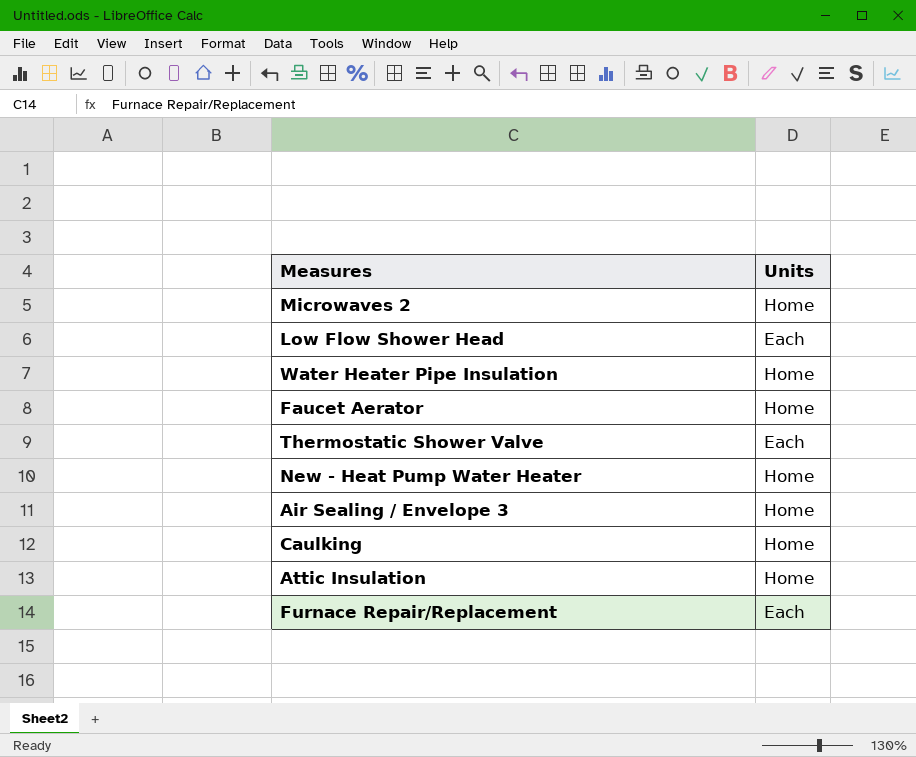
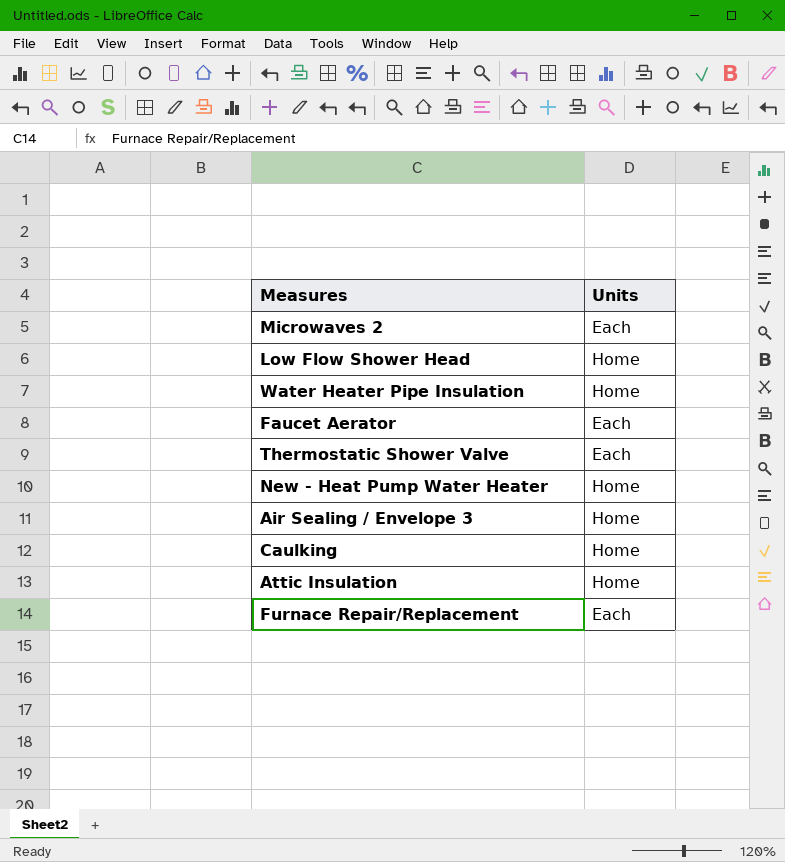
Microwaves 2 | Units: Home -> Each
Low Flow Shower Head | Units: Each -> Home
Faucet Aerator | Units: Home -> Each

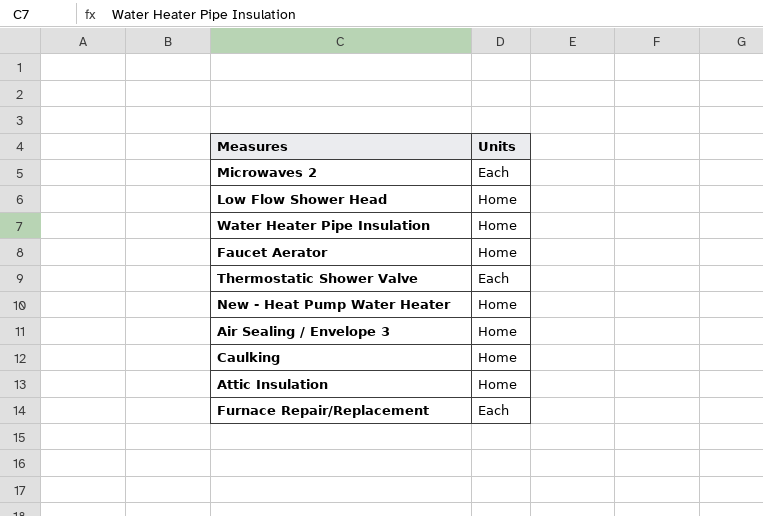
Faucet Aerator | Units: Each -> Home

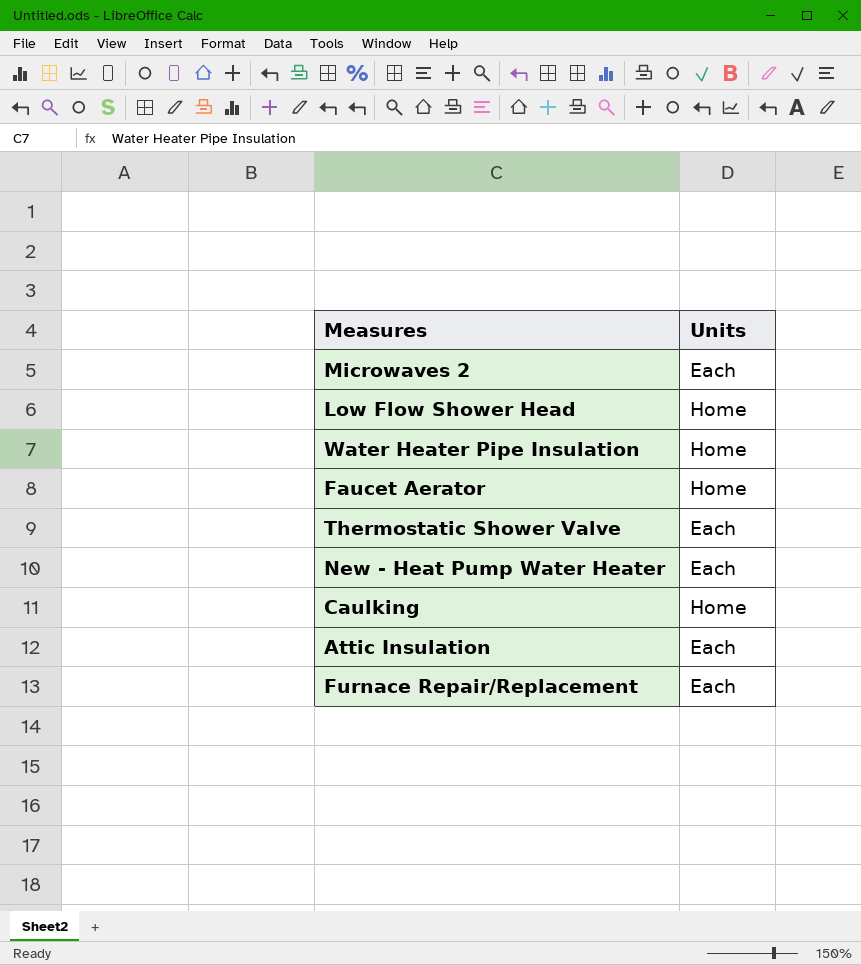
row Air Sealing / Envelope 3: Home -> none
New - Heat Pump Water Heater | Units: Home -> Each
Attic Insulation | Units: Home -> Each

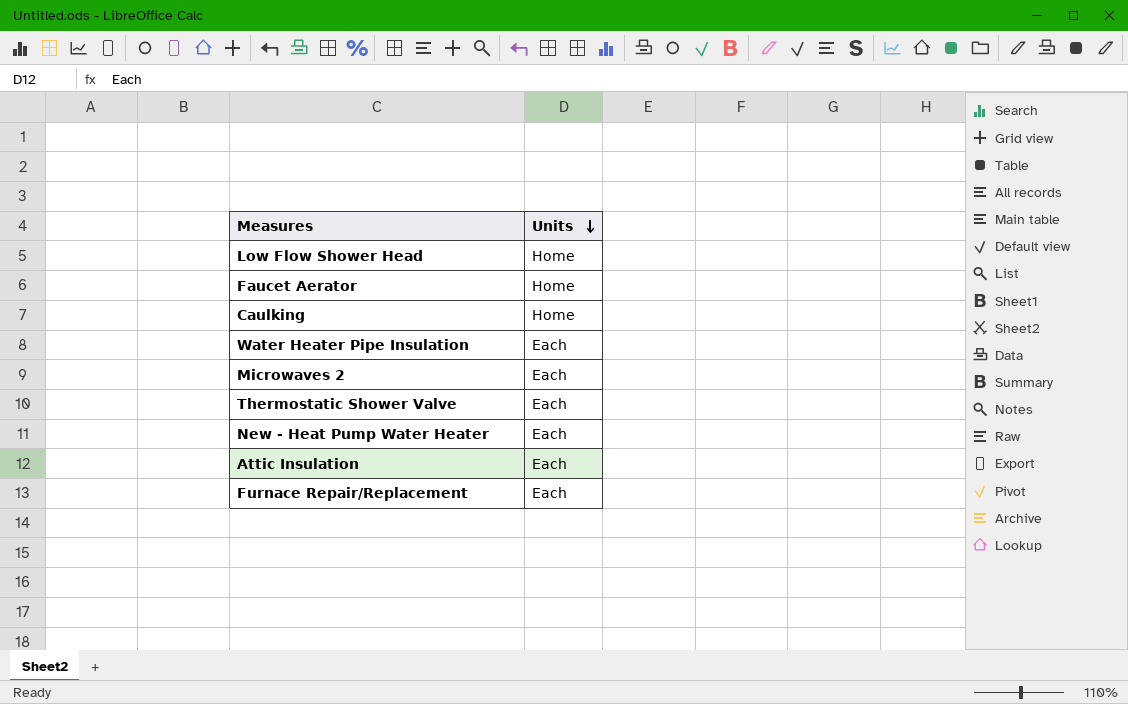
row order: none -> Units descending
Water Heater Pipe Insulation | Units: Home -> Each

